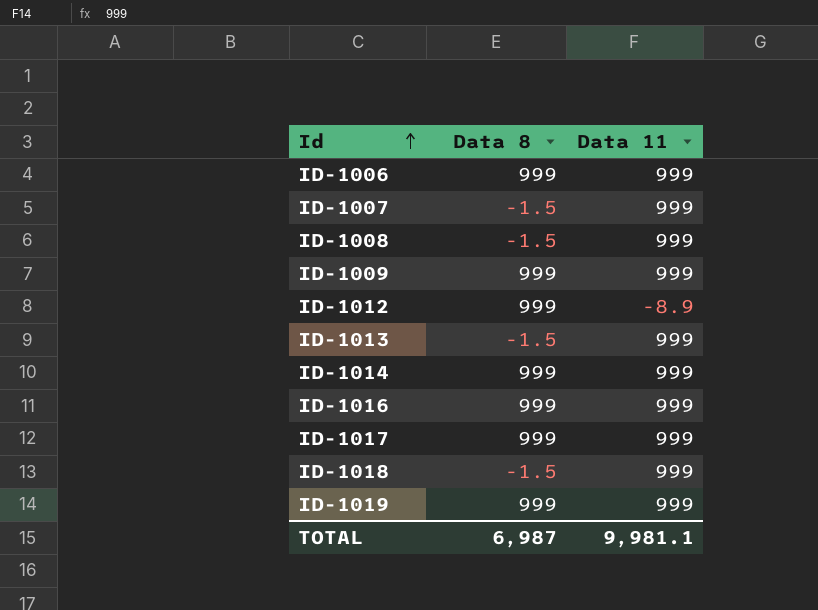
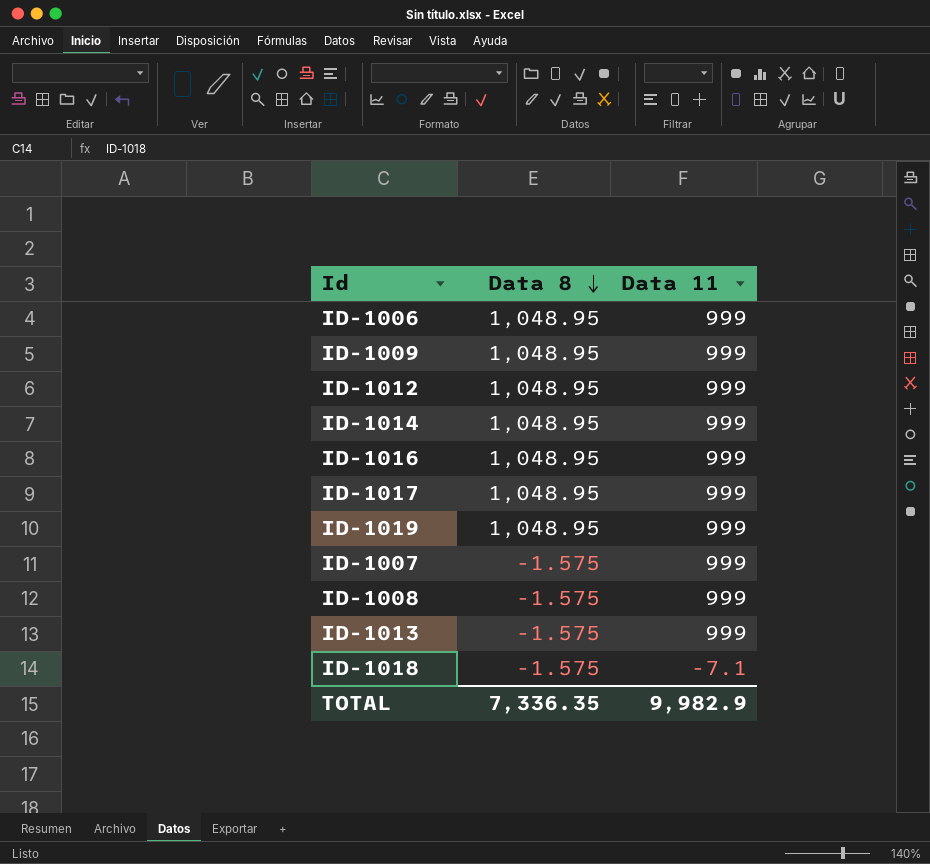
row order: Id ascending -> Data 8 descending
ID-1006 | Data 8: 999 -> 1,048.95
ID-1009 | Data 8: 999 -> 1,048.95
ID-1012 | Data 8: 999 -> 1,048.95
ID-1012 | Data 11: -8.9 -> 999
ID-1014 | Data 8: 999 -> 1,048.95
ID-1016 | Data 8: 999 -> 1,048.95
ID-1017 | Data 8: 999 -> 1,048.95
ID-1019 | Data 8: 999 -> 1,048.95
ID-1007 | Data 8: -1.5 -> -1.575
ID-1008 | Data 8: -1.5 -> -1.575
ID-1013 | Data 8: -1.5 -> -1.575
ID-1018 | Data 8: -1.5 -> -1.575
ID-1018 | Data 11: 999 -> -7.1
TOTAL | Data 8: 6,987 -> 7,336.35
TOTAL | Data 11: 9,981.1 -> 9,982.9

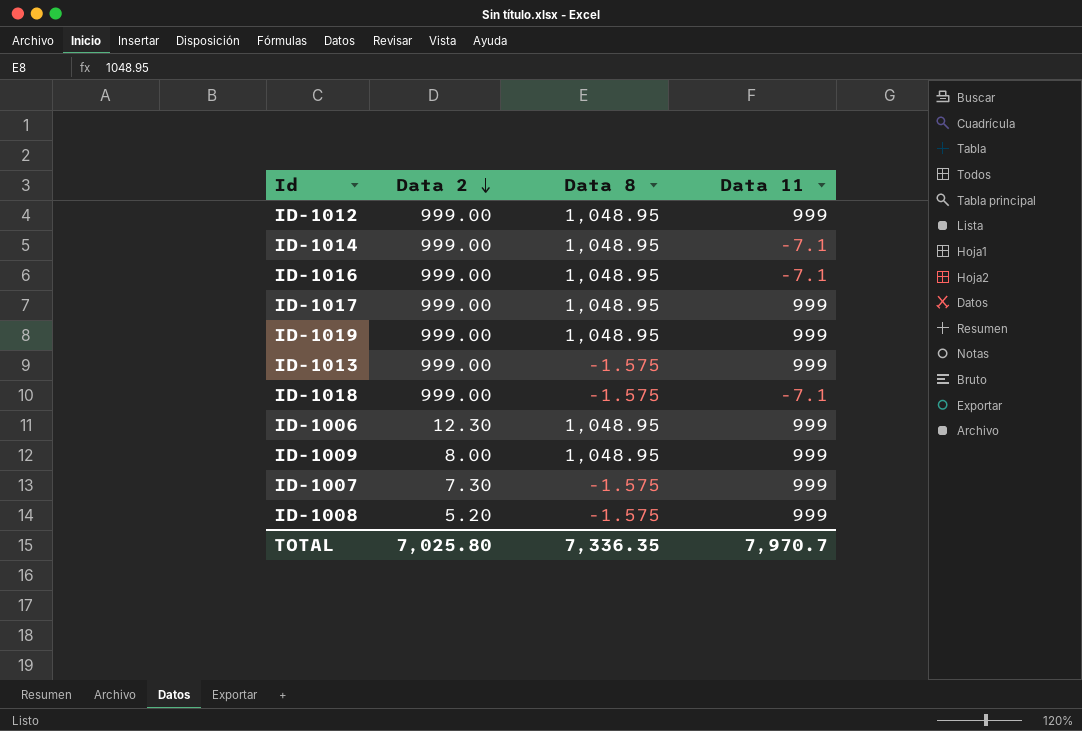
row order: Data 8 descending -> Data 2 descending
column Data 2 | position: none -> 2
ID-1014 | Data 11: 999 -> -7.1
ID-1016 | Data 11: 999 -> -7.1
TOTAL | Data 11: 9,982.9 -> 7,970.7

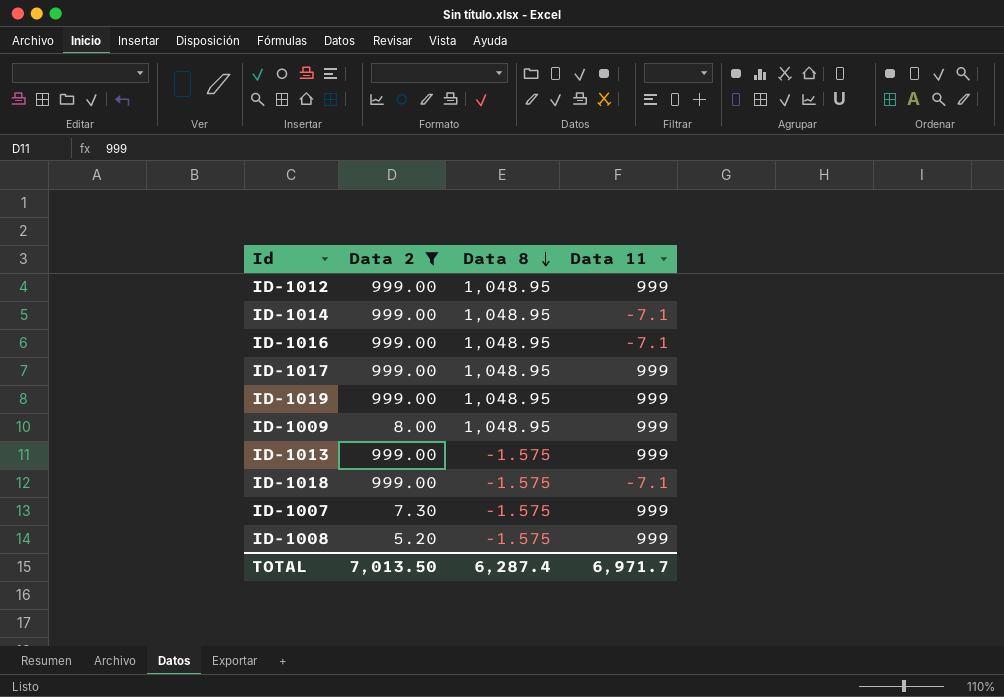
filter: none -> Data 2 != 12.30
row order: Data 2 descending -> Data 8 descending
TOTAL | Data 2: 7,025.80 -> 7,013.50
TOTAL | Data 8: 7,336.35 -> 6,287.4
TOTAL | Data 11: 7,970.7 -> 6,971.7

